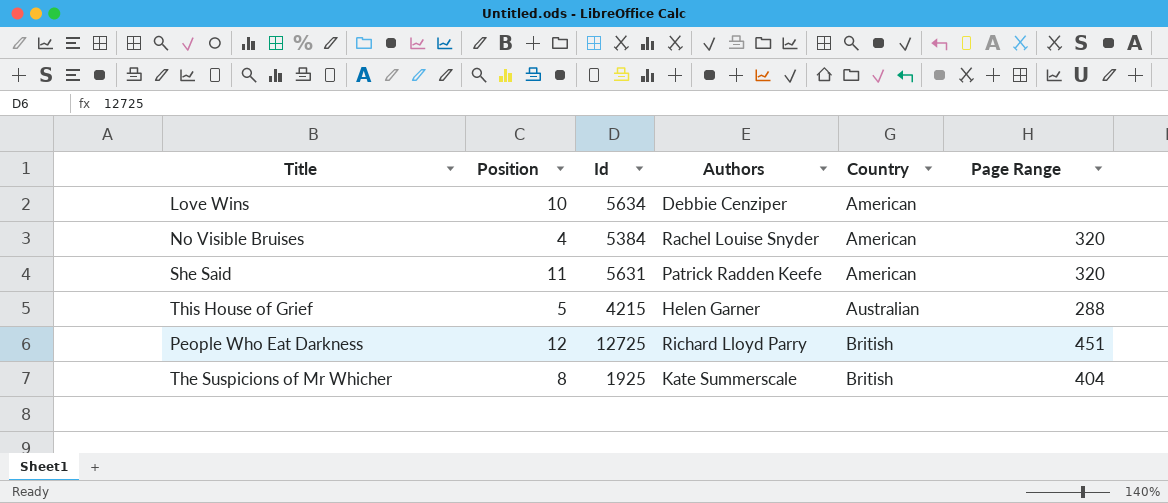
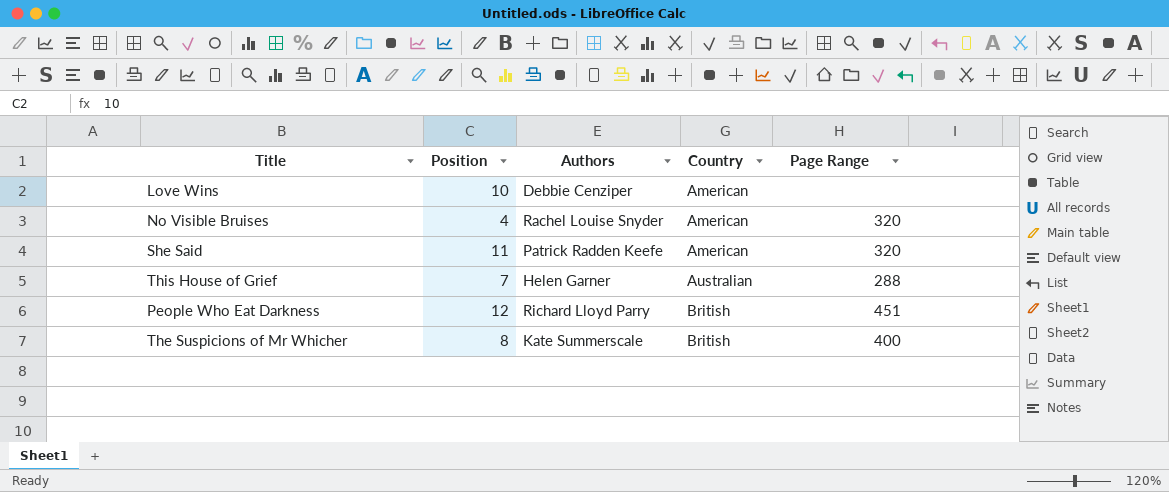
column Id | position: 3 -> none
This House of Grief | Position: 5 -> 7
The Suspicions of Mr Whicher | Page Range: 404 -> 400

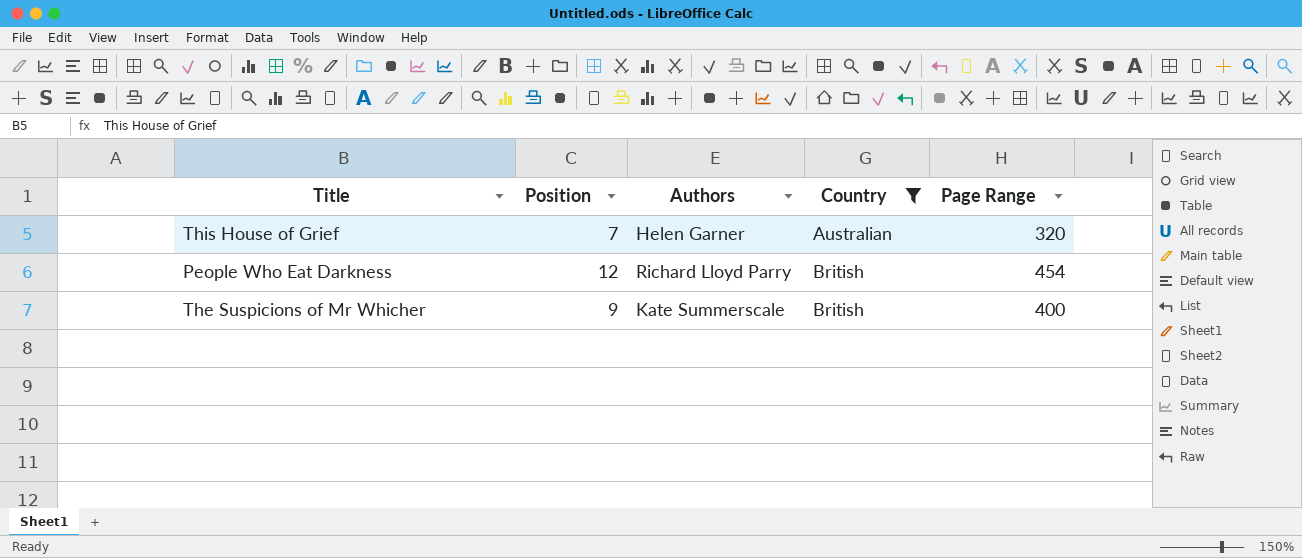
filter: none -> Country != American
This House of Grief | Page Range: 288 -> 320
People Who Eat Darkness | Page Range: 451 -> 454
The Suspicions of Mr Whicher | Position: 8 -> 9

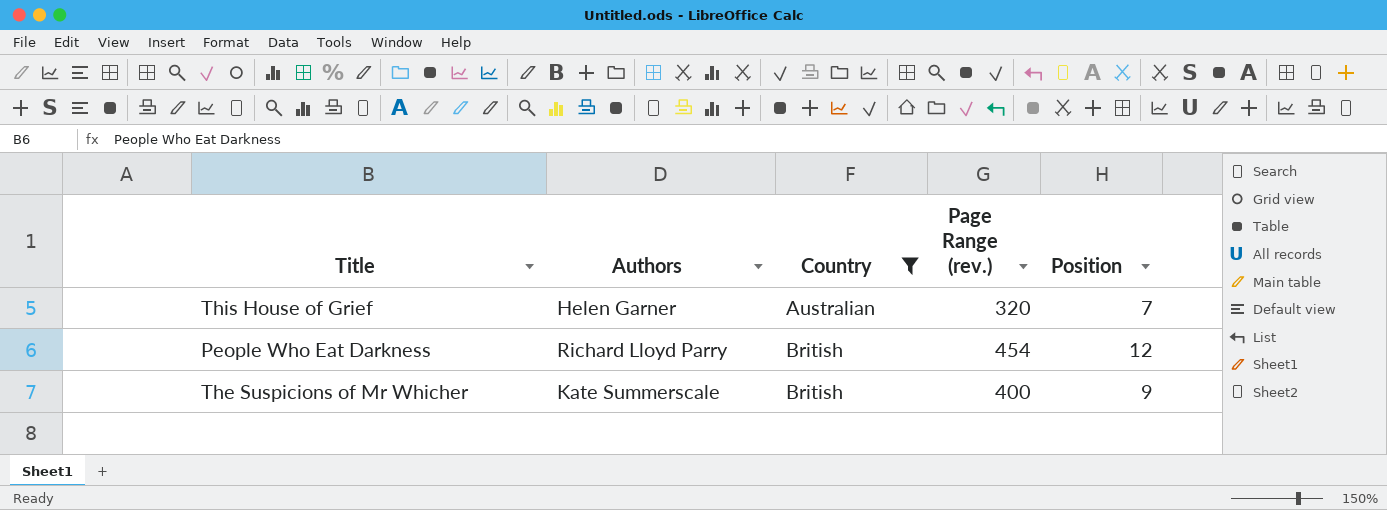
column name: Page Range -> Page Range (rev.)
column Position | position: 2 -> 5

